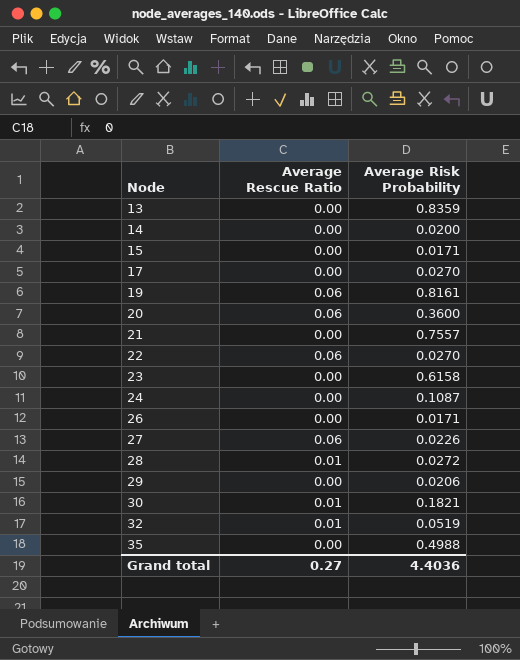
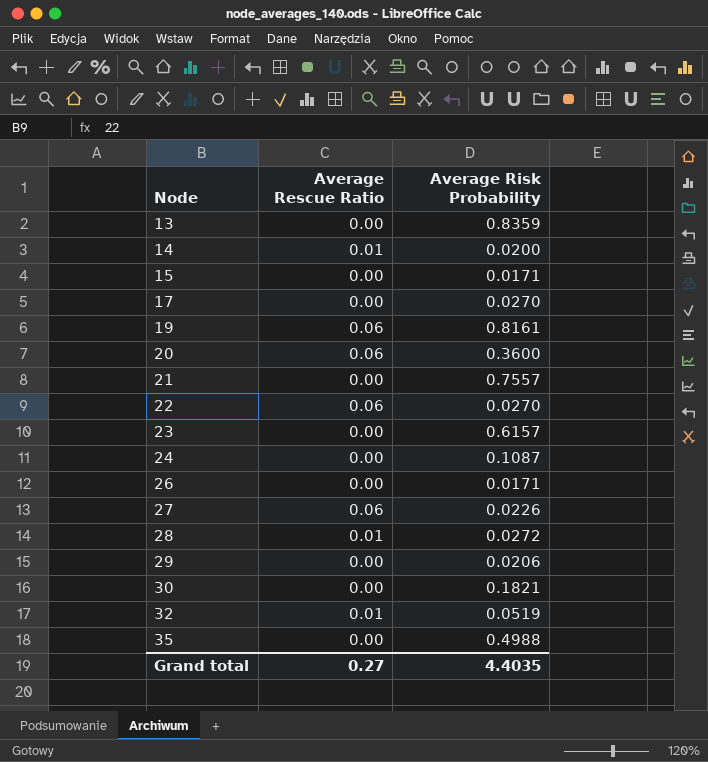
14 | Average Rescue Ratio: 0.00 -> 0.01
23 | Average Risk Probability: 0.6158 -> 0.6157
30 | Average Rescue Ratio: 0.01 -> 0.00
Grand total | Average Risk Probability: 4.4036 -> 4.4035

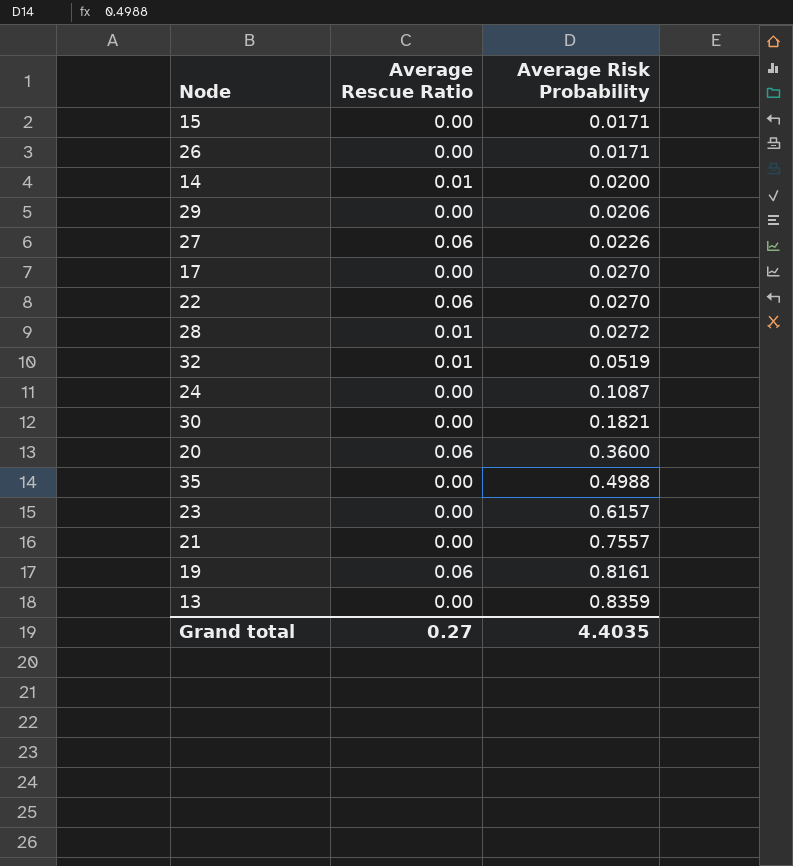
row order: Node ascending -> Average Risk Probability ascending

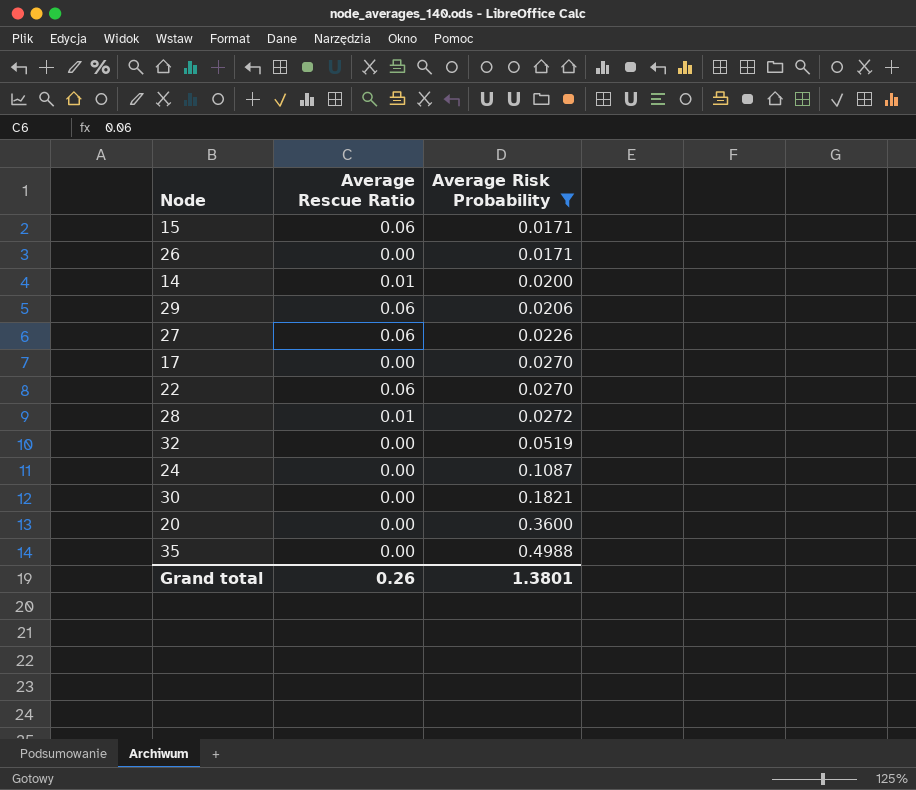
filter: none -> Average Risk Probability <= 0.4988
15 | Average Rescue Ratio: 0.00 -> 0.06
29 | Average Rescue Ratio: 0.00 -> 0.06
32 | Average Rescue Ratio: 0.01 -> 0.00
20 | Average Rescue Ratio: 0.06 -> 0.00
Grand total | Average Rescue Ratio: 0.27 -> 0.26
Grand total | Average Risk Probability: 4.4035 -> 1.3801

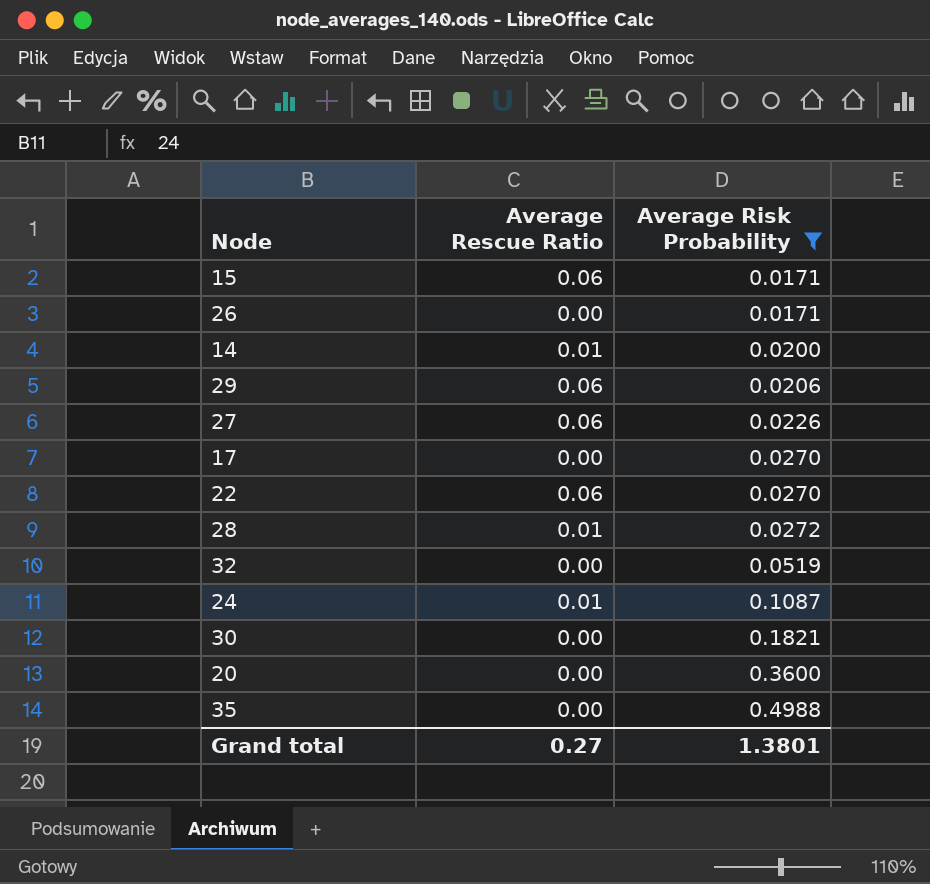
24 | Average Rescue Ratio: 0.00 -> 0.01
Grand total | Average Rescue Ratio: 0.26 -> 0.27

